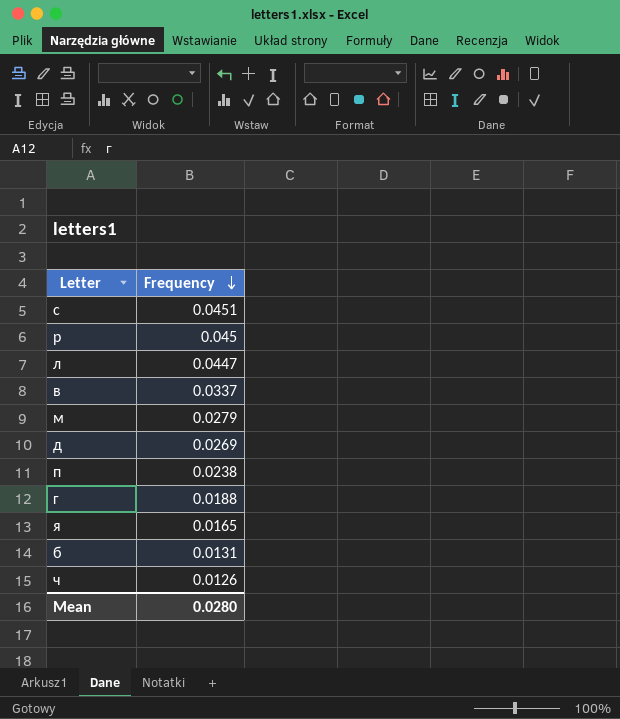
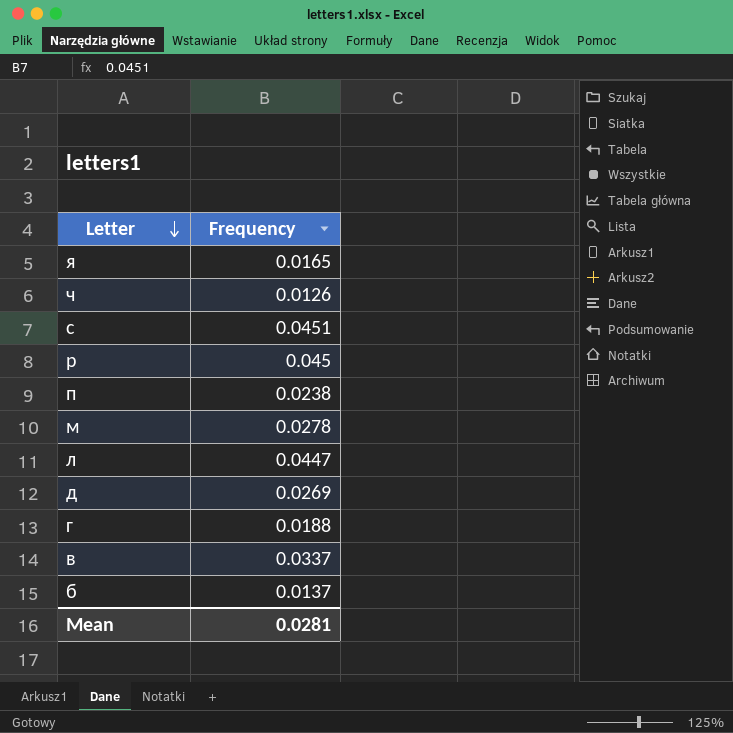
row order: Frequency descending -> Letter descending
м | Frequency: 0.0279 -> 0.0278
б | Frequency: 0.0131 -> 0.0137
Mean | Frequency: 0.0280 -> 0.0281

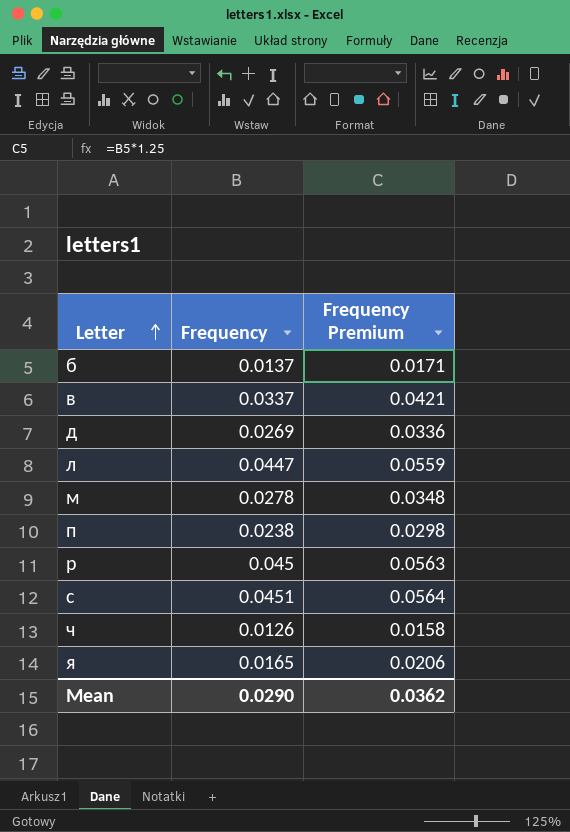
row order: Letter descending -> Letter ascending
column Frequency Premium | formula: none -> [Frequency] * 1.25
row г: 0.0188 -> none
Mean | Frequency: 0.0281 -> 0.0290

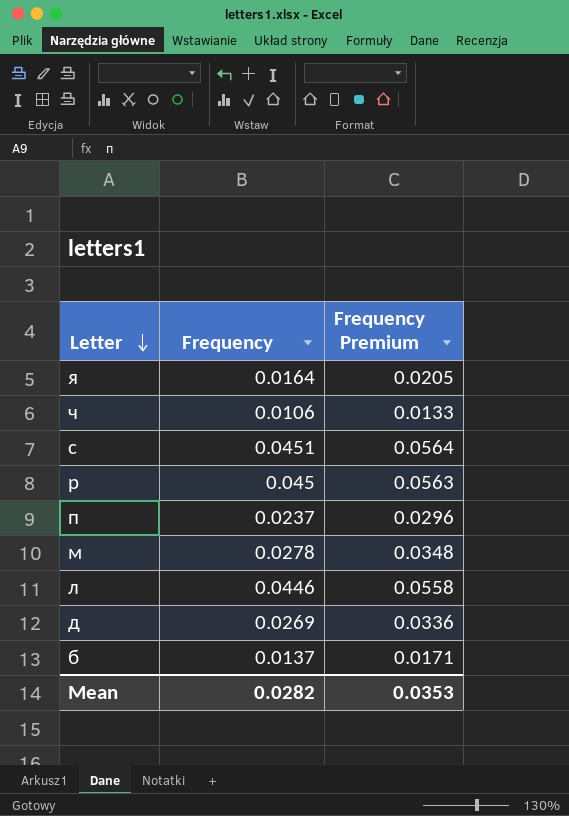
row order: Letter ascending -> Letter descending
row в: 0.0337 | 0.0421 -> none
я | Frequency: 0.0165 -> 0.0164
я | Frequency Premium: 0.0206 -> 0.0205
ч | Frequency: 0.0126 -> 0.0106
ч | Frequency Premium: 0.0158 -> 0.0133
п | Frequency: 0.0238 -> 0.0237
п | Frequency Premium: 0.0298 -> 0.0296
л | Frequency: 0.0447 -> 0.0446
л | Frequency Premium: 0.0559 -> 0.0558
Mean | Frequency: 0.0290 -> 0.0282
Mean | Frequency Premium: 0.0362 -> 0.0353

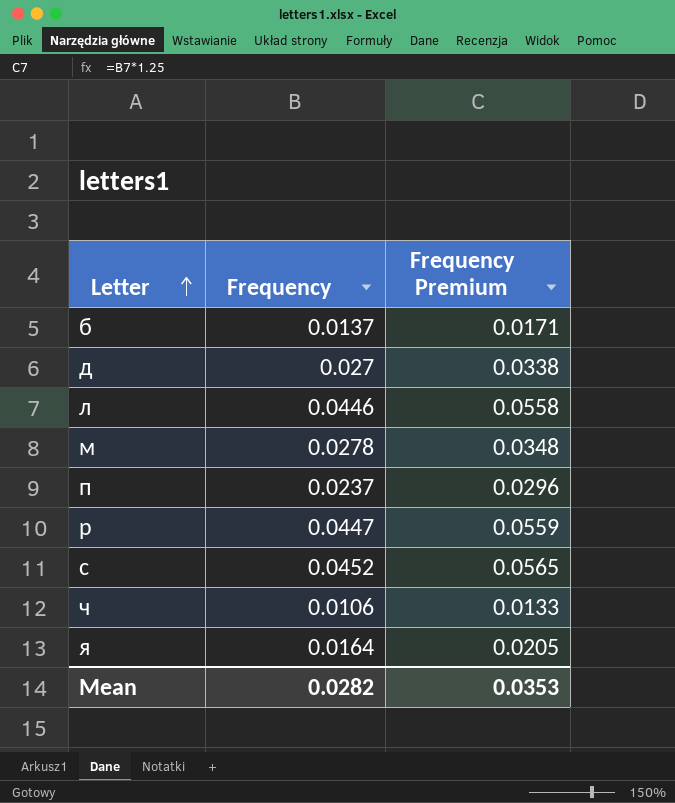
row order: Letter descending -> Letter ascending
д | Frequency: 0.0269 -> 0.027
д | Frequency Premium: 0.0336 -> 0.0338
р | Frequency: 0.045 -> 0.0447
р | Frequency Premium: 0.0563 -> 0.0559
с | Frequency: 0.0451 -> 0.0452
с | Frequency Premium: 0.0564 -> 0.0565

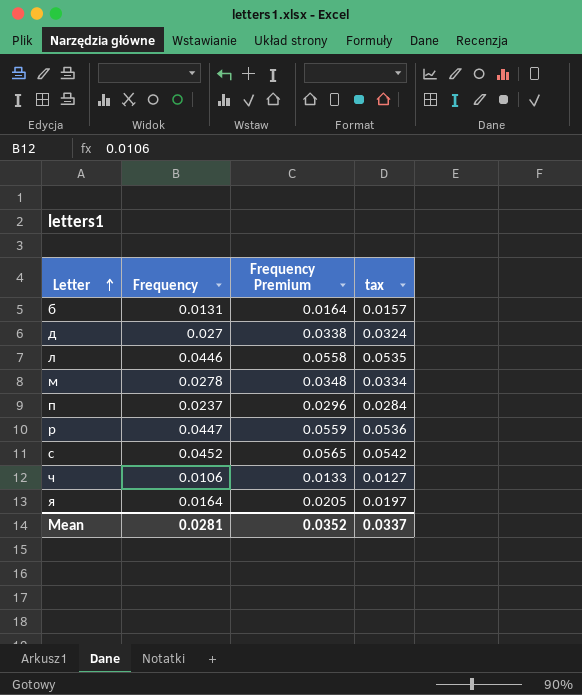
column tax | formula: none -> [Frequency] * 1.2
б | Frequency: 0.0137 -> 0.0131
б | Frequency Premium: 0.0171 -> 0.0164
Mean | Frequency: 0.0282 -> 0.0281
Mean | Frequency Premium: 0.0353 -> 0.0352

